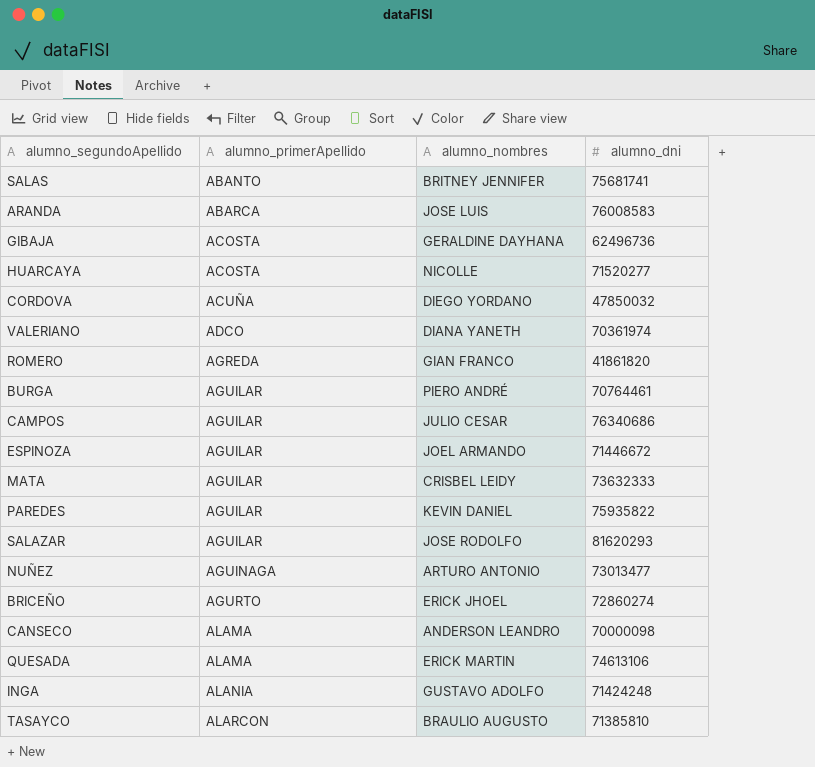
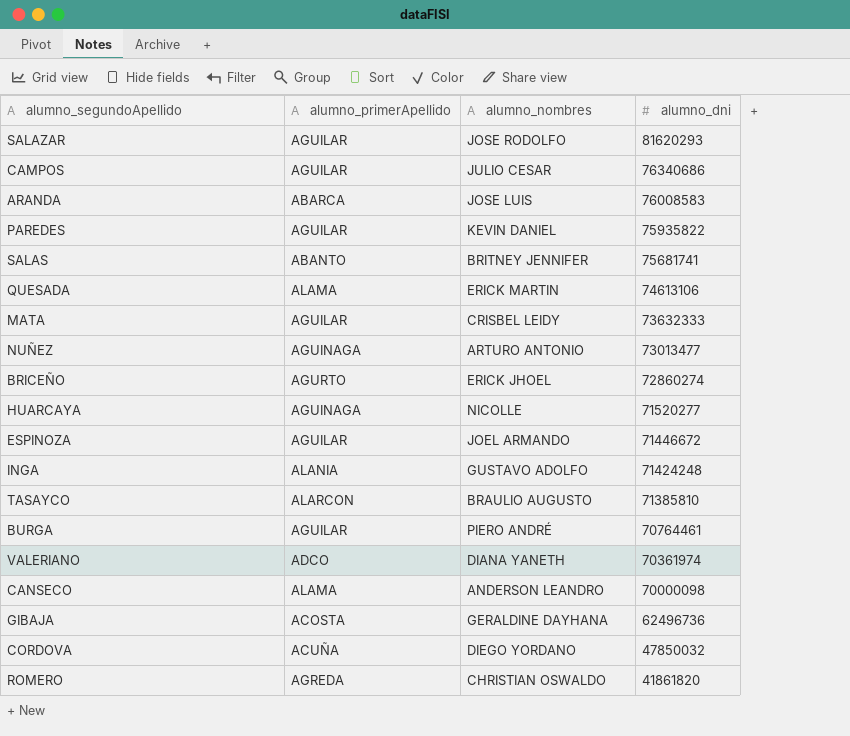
row order: alumno_primerApellido ascending -> alumno_dni descending
HUARCAYA | alumno_primerApellido: ACOSTA -> AGUINAGA
ROMERO | alumno_nombres: GIAN FRANCO -> CHRISTIAN OSWALDO

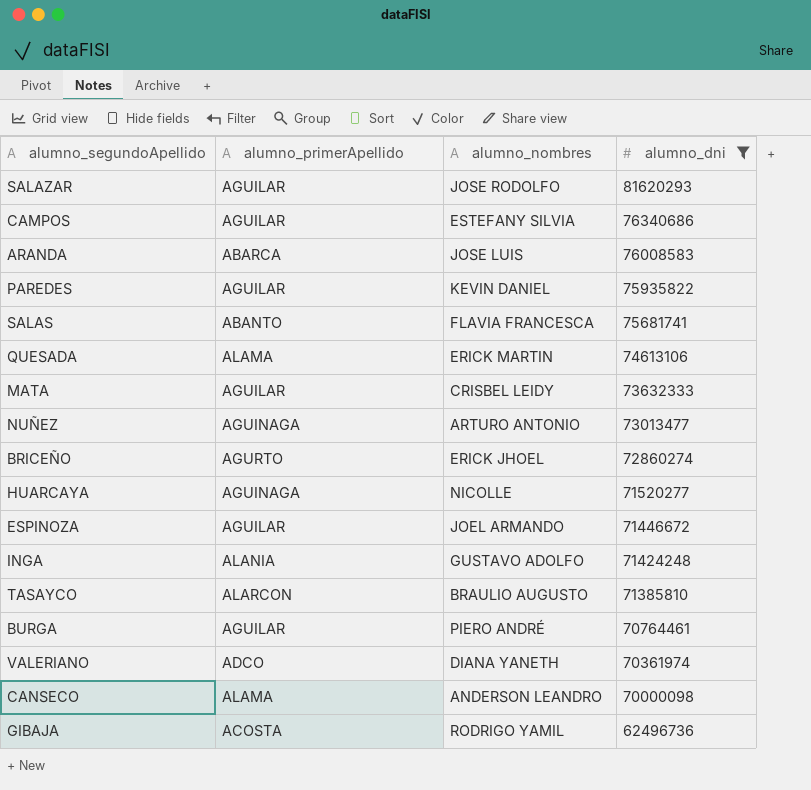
filter: none -> alumno_dni >= 62496736
CAMPOS | alumno_nombres: JULIO CESAR -> ESTEFANY SILVIA
SALAS | alumno_nombres: BRITNEY JENNIFER -> FLAVIA FRANCESCA
GIBAJA | alumno_nombres: GERALDINE DAYHANA -> RODRIGO YAMIL

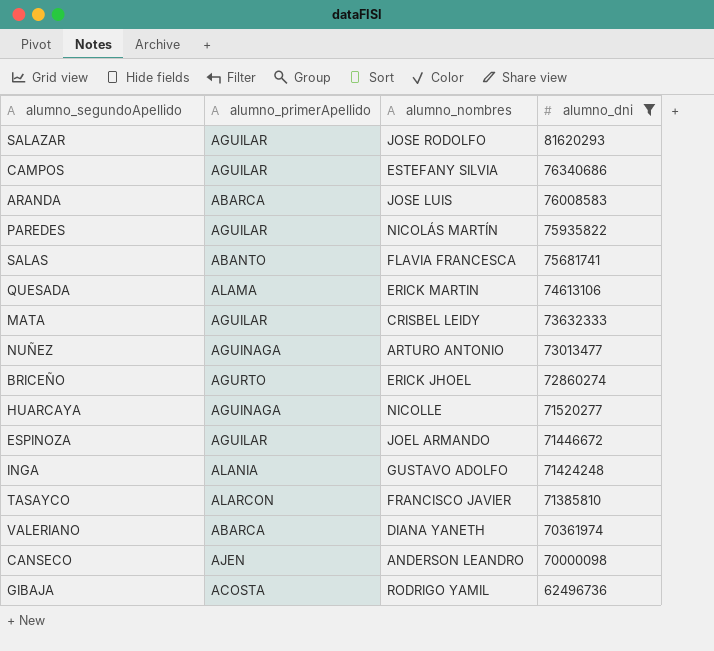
row BURGA: AGUILAR | PIERO ANDRÉ | 70764461 -> none
PAREDES | alumno_nombres: KEVIN DANIEL -> NICOLÁS MARTÍN
TASAYCO | alumno_nombres: BRAULIO AUGUSTO -> FRANCISCO JAVIER
VALERIANO | alumno_primerApellido: ADCO -> ABARCA
CANSECO | alumno_primerApellido: ALAMA -> AJEN

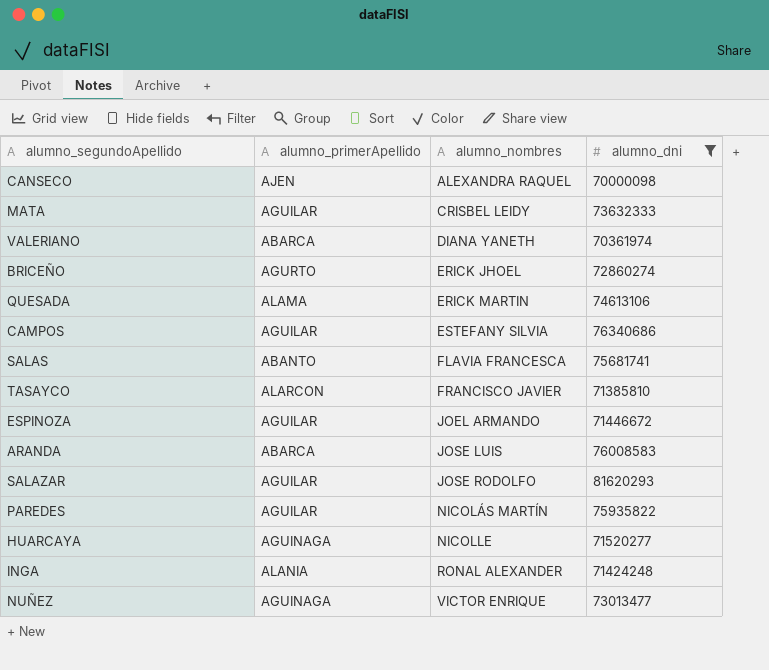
row order: alumno_dni descending -> alumno_nombres ascending
row GIBAJA: ACOSTA | RODRIGO YAMIL | 62496736 -> none
CANSECO | alumno_nombres: ANDERSON LEANDRO -> ALEXANDRA RAQUEL
INGA | alumno_nombres: GUSTAVO ADOLFO -> RONAL ALEXANDER
NUÑEZ | alumno_nombres: ARTURO ANTONIO -> VICTOR ENRIQUE

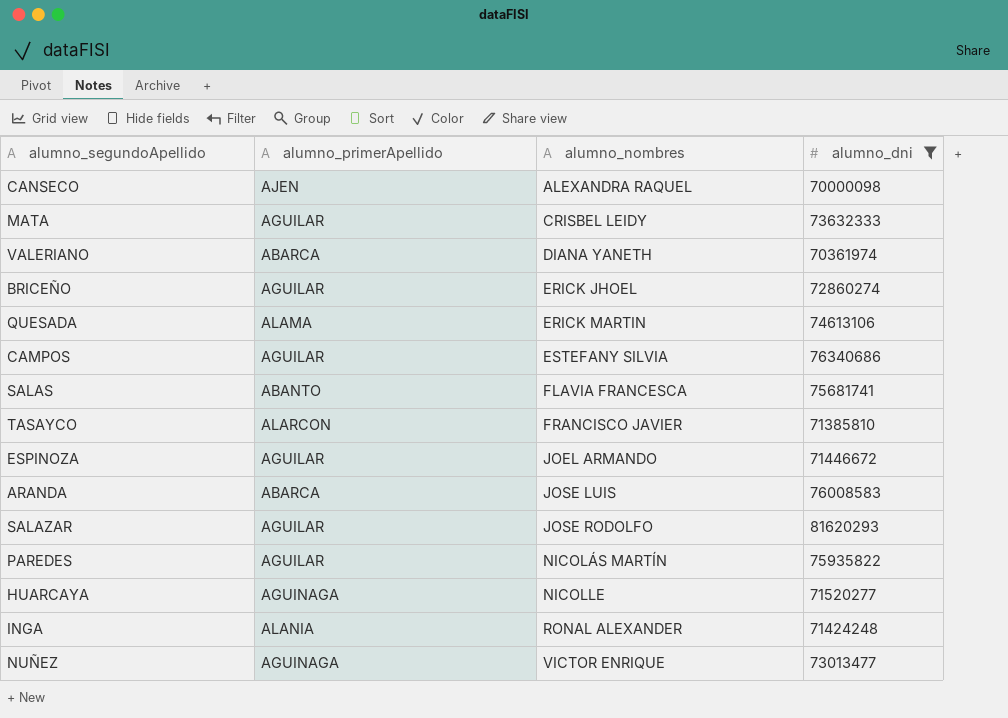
BRICEÑO | alumno_primerApellido: AGURTO -> AGUILAR

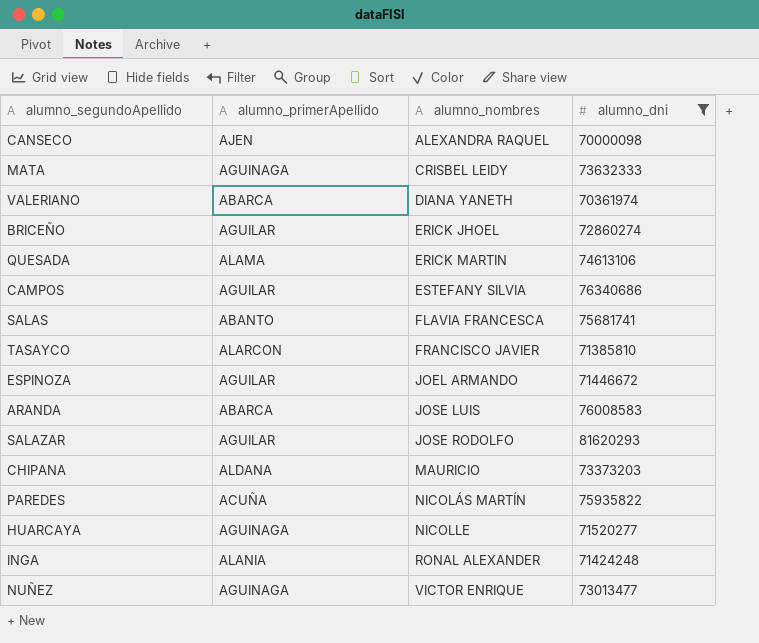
MATA | alumno_primerApellido: AGUILAR -> AGUINAGA
row CHIPANA: none -> ALDANA | MAURICIO | 73373203
PAREDES | alumno_primerApellido: AGUILAR -> ACUÑA

